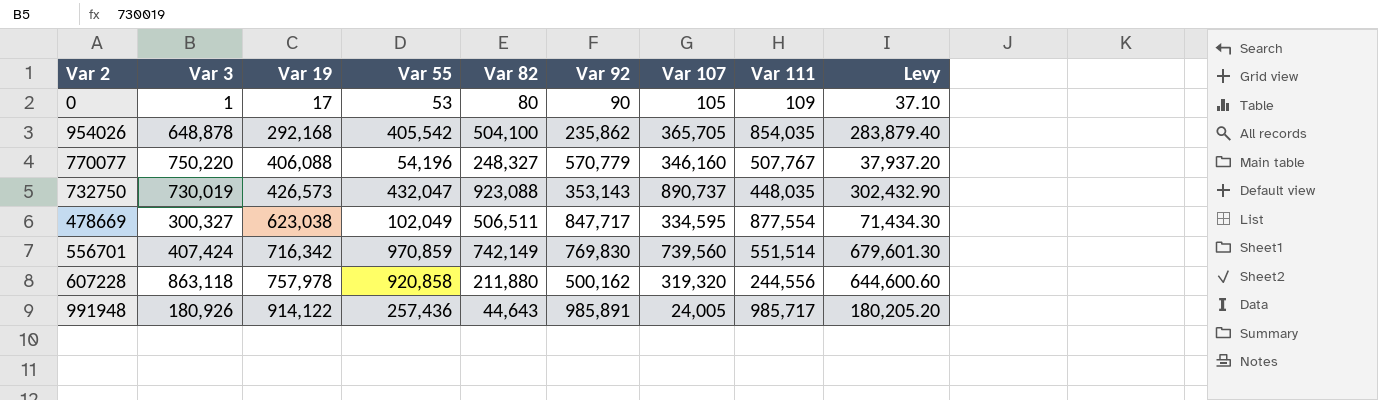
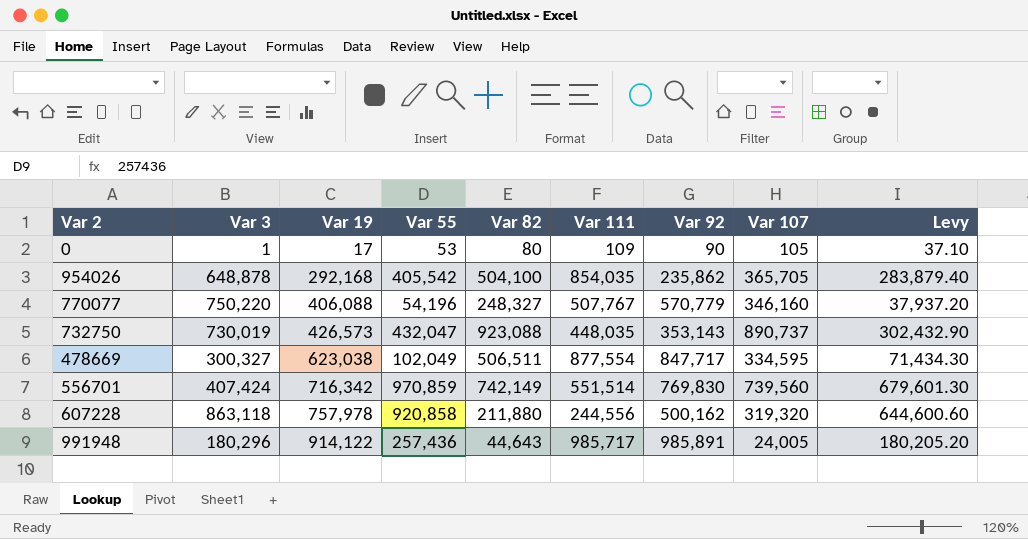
column Var 111 | position: 8 -> 6
991948 | Var 3: 180,926 -> 180,296

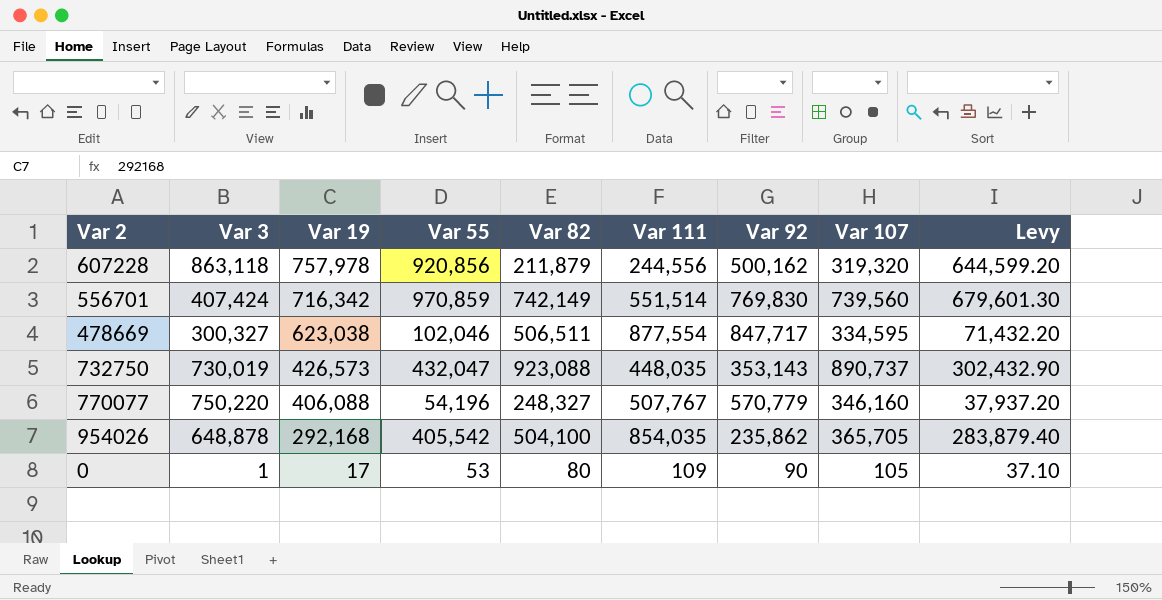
row order: Var 19 ascending -> Var 19 descending
row 991948: 180,296 | 914,122 | 257,436 | 44,643 | 985,717 | 985,891 | 24,005 | 180,205.20 -> none
607228 | Var 55: 920,858 -> 920,856
607228 | Var 82: 211,880 -> 211,879
607228 | Levy: 644,600.60 -> 644,599.20
478669 | Var 55: 102,049 -> 102,046
478669 | Levy: 71,434.30 -> 71,432.20

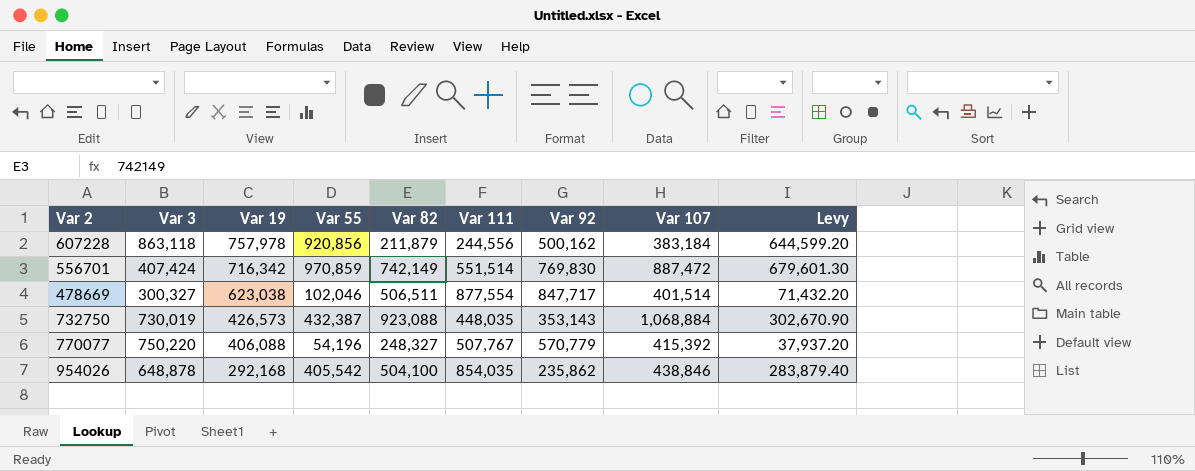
row 0: 1 | 17 | 53 | 80 | 109 | 90 | 105 | 37.10 -> none
607228 | Var 107: 319,320 -> 383,184
556701 | Var 107: 739,560 -> 887,472
478669 | Var 107: 334,595 -> 401,514
732750 | Var 55: 432,047 -> 432,387
732750 | Var 107: 890,737 -> 1,068,884
732750 | Levy: 302,432.90 -> 302,670.90
770077 | Var 107: 346,160 -> 415,392
954026 | Var 107: 365,705 -> 438,846

